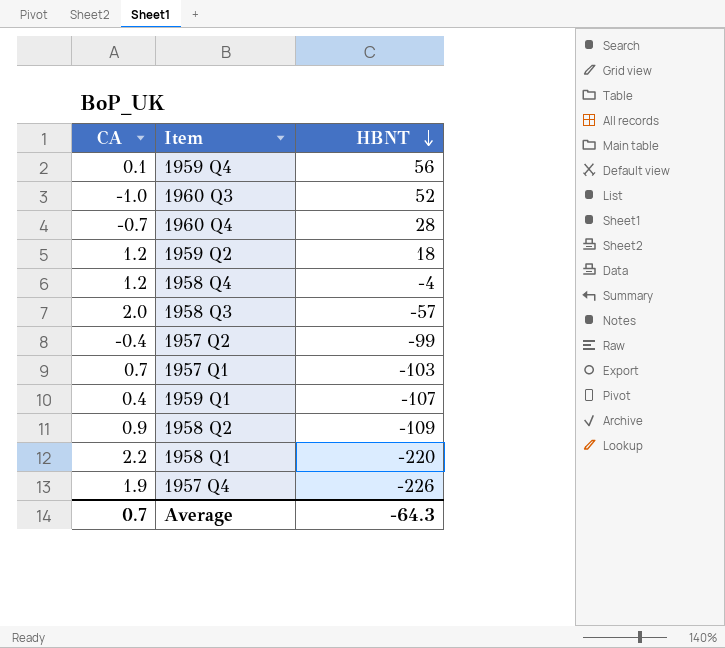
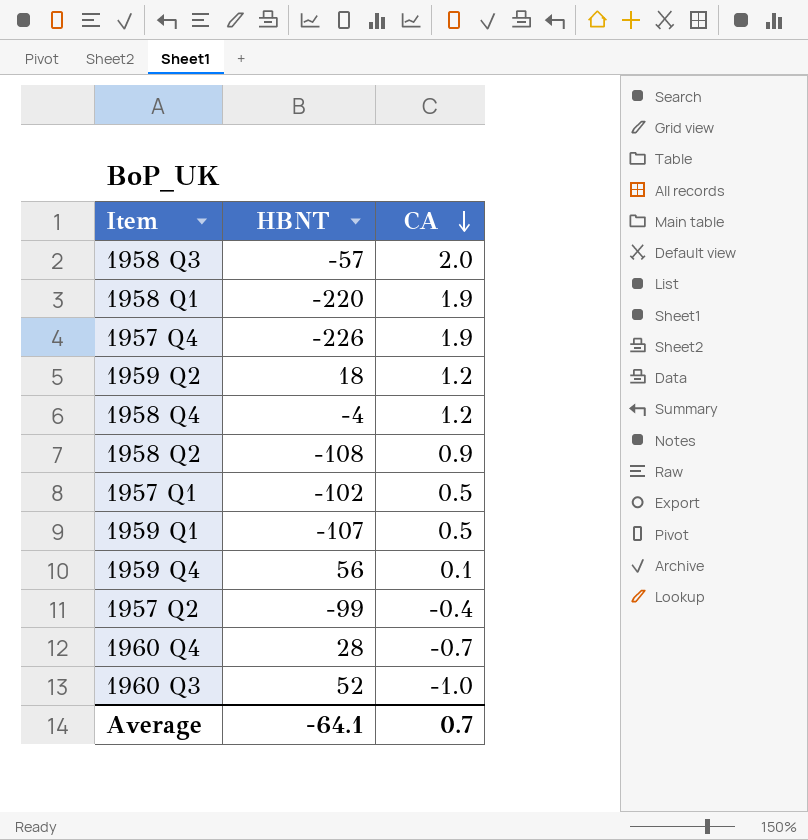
row order: HBNT descending -> CA descending
column CA | position: 1 -> 3
1958 Q1 | CA: 2.2 -> 1.9
1958 Q2 | HBNT: -109 -> -108
1957 Q1 | HBNT: -103 -> -102
1957 Q1 | CA: 0.7 -> 0.5
1959 Q1 | CA: 0.4 -> 0.5
Average | HBNT: -64.3 -> -64.1

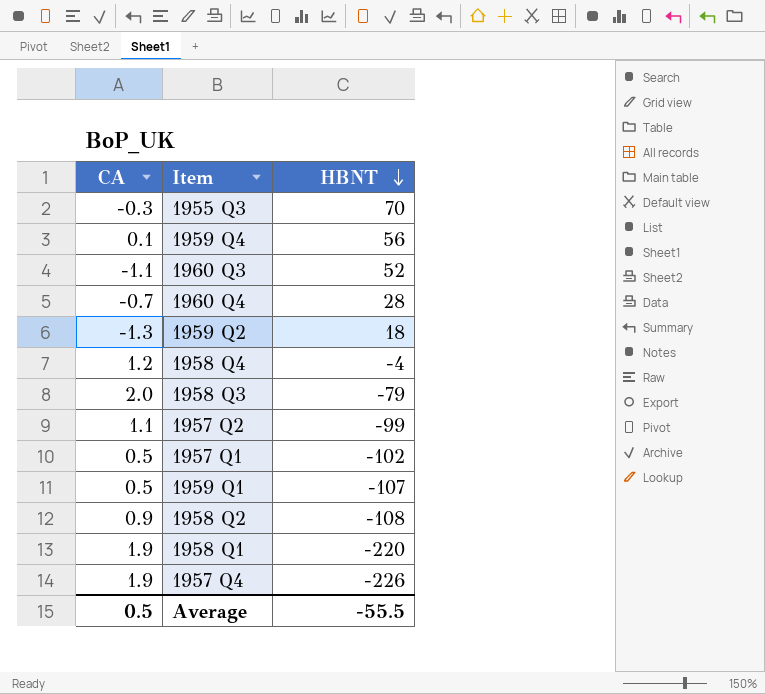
row order: CA descending -> HBNT descending
column CA | position: 3 -> 1
row 1955 Q3: none -> -0.3 | 70
1960 Q3 | CA: -1.0 -> -1.1
1959 Q2 | CA: 1.2 -> -1.3
1958 Q3 | HBNT: -57 -> -79
1957 Q2 | CA: -0.4 -> 1.1
Average | CA: 0.7 -> 0.5
Average | HBNT: -64.1 -> -55.5

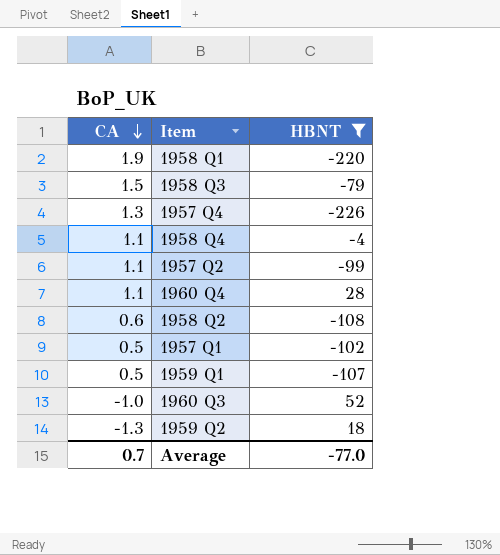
filter: none -> HBNT <= 52
row order: HBNT descending -> CA descending
1958 Q3 | CA: 2.0 -> 1.5
1957 Q4 | CA: 1.9 -> 1.3
1958 Q4 | CA: 1.2 -> 1.1
1960 Q4 | CA: -0.7 -> 1.1
1958 Q2 | CA: 0.9 -> 0.6
1960 Q3 | CA: -1.1 -> -1.0
Average | CA: 0.5 -> 0.7
Average | HBNT: -55.5 -> -77.0

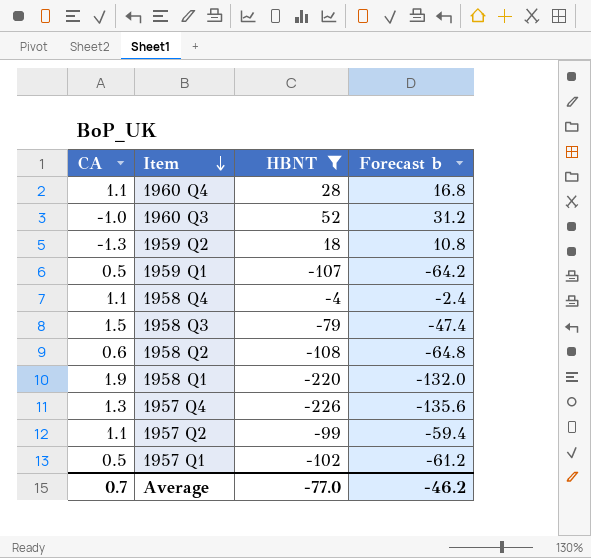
row order: CA descending -> Item descending
column Forecast b | formula: none -> [HBNT] * 0.6

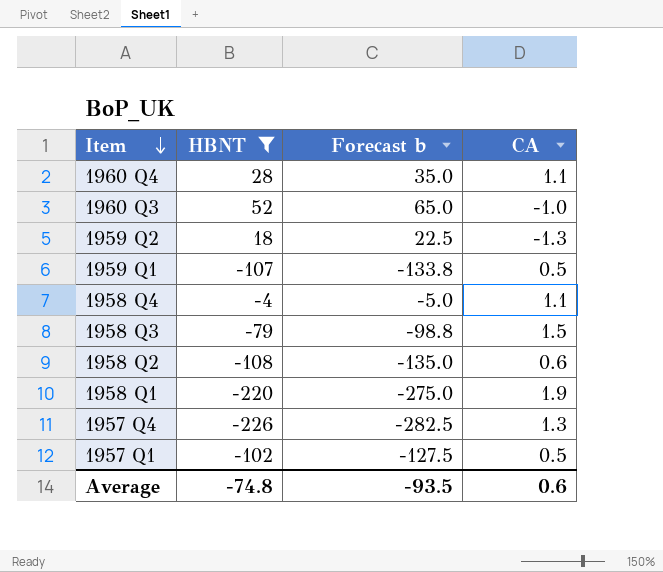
column Forecast b | formula: [HBNT] * 0.6 -> [HBNT] * 1.25
column CA | position: 1 -> 4
row 1957 Q2: 1.1 | -99 | -59.4 -> none
Average | HBNT: -77.0 -> -74.8
Average | Forecast b: -46.2 -> -93.5
Average | CA: 0.7 -> 0.6

